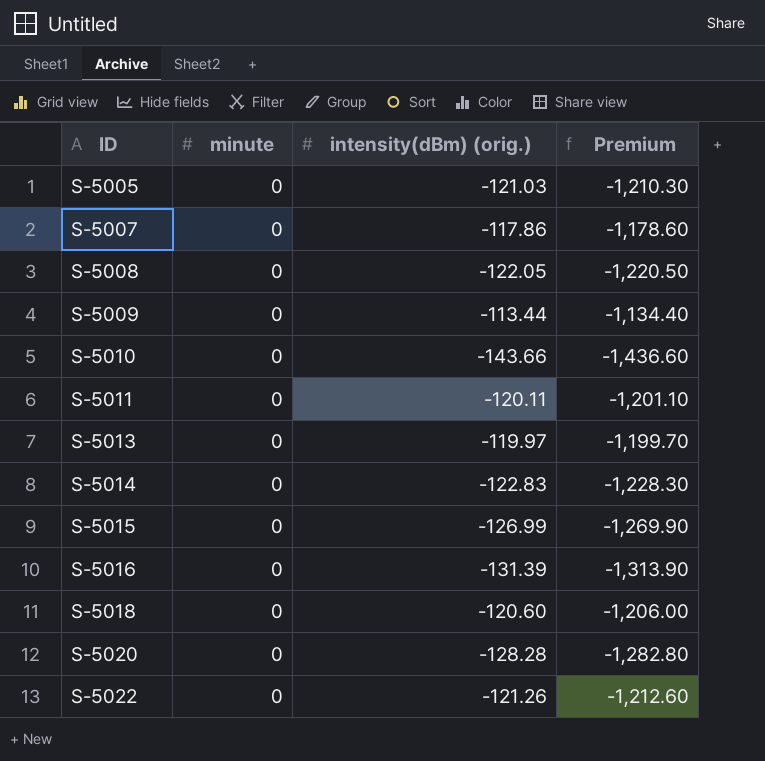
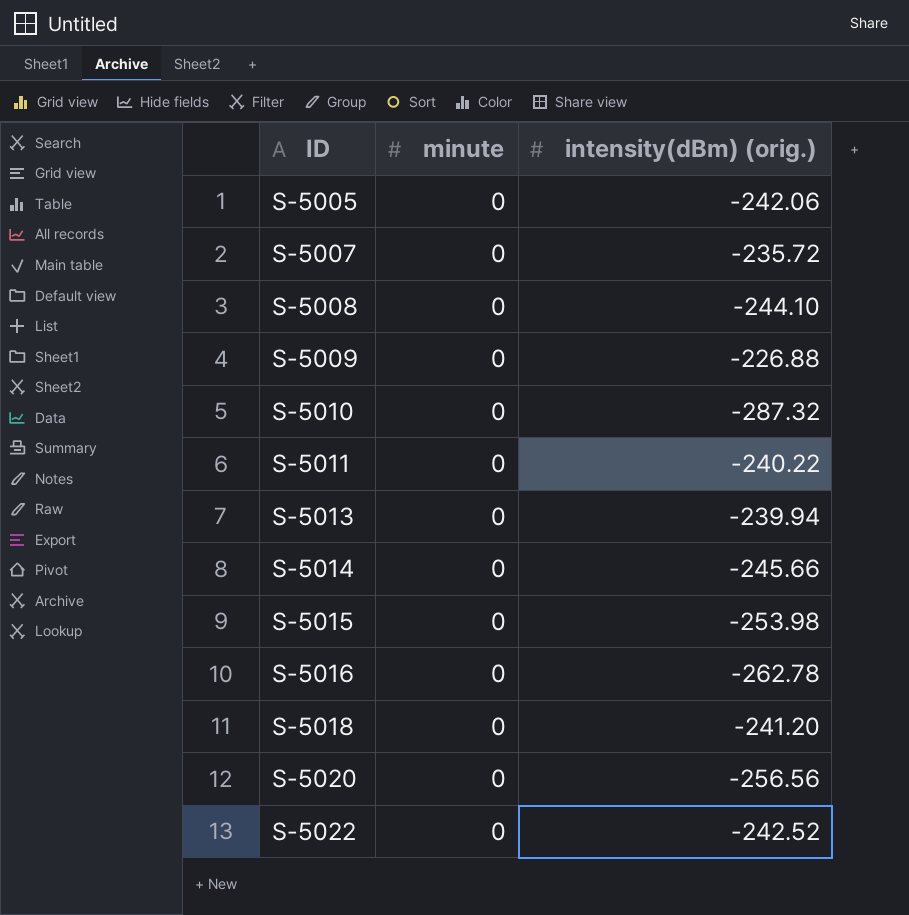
column Premium | formula: [intensity(dBm) (orig.)] * 10 -> none
S-5005 | intensity(dBm) (orig.): -121.03 -> -242.06
S-5007 | intensity(dBm) (orig.): -117.86 -> -235.72
S-5008 | intensity(dBm) (orig.): -122.05 -> -244.10
S-5009 | intensity(dBm) (orig.): -113.44 -> -226.88
S-5010 | intensity(dBm) (orig.): -143.66 -> -287.32
S-5011 | intensity(dBm) (orig.): -120.11 -> -240.22
S-5013 | intensity(dBm) (orig.): -119.97 -> -239.94
S-5014 | intensity(dBm) (orig.): -122.83 -> -245.66
S-5015 | intensity(dBm) (orig.): -126.99 -> -253.98
S-5016 | intensity(dBm) (orig.): -131.39 -> -262.78
S-5018 | intensity(dBm) (orig.): -120.60 -> -241.20
S-5020 | intensity(dBm) (orig.): -128.28 -> -256.56
S-5022 | intensity(dBm) (orig.): -121.26 -> -242.52

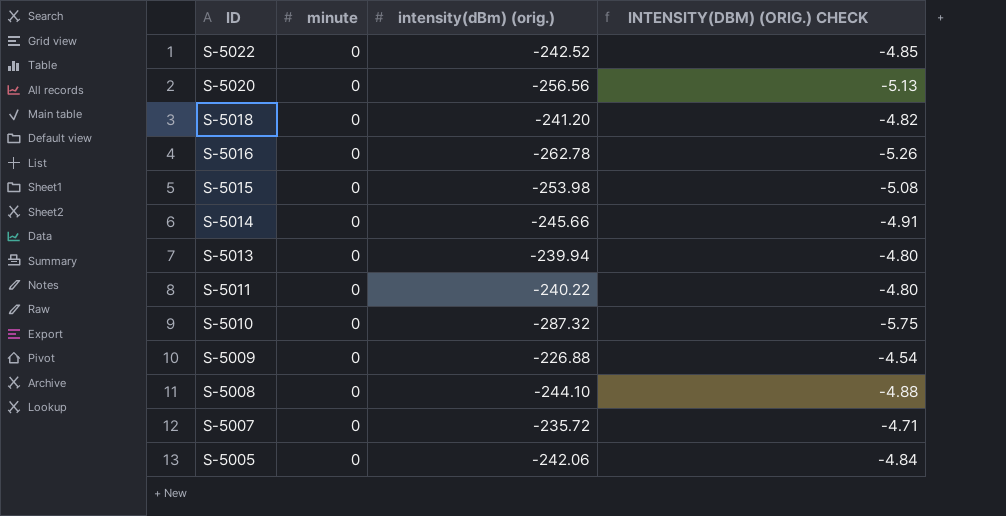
row order: ID ascending -> ID descending
column INTENSITY(DBM) (ORIG.) CHECK | formula: none -> [intensity(dBm) (orig.)] * 0.02

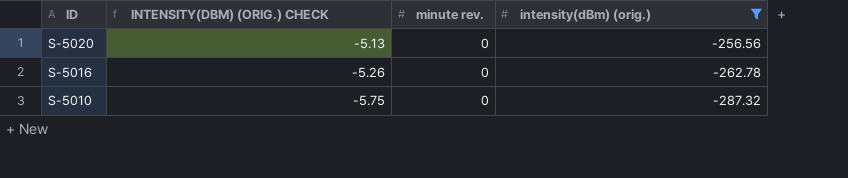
filter: none -> intensity(dBm) (orig.) <= -256.56
column INTENSITY(DBM) (ORIG.) CHECK | position: 4 -> 2
column name: minute -> minute rev.

